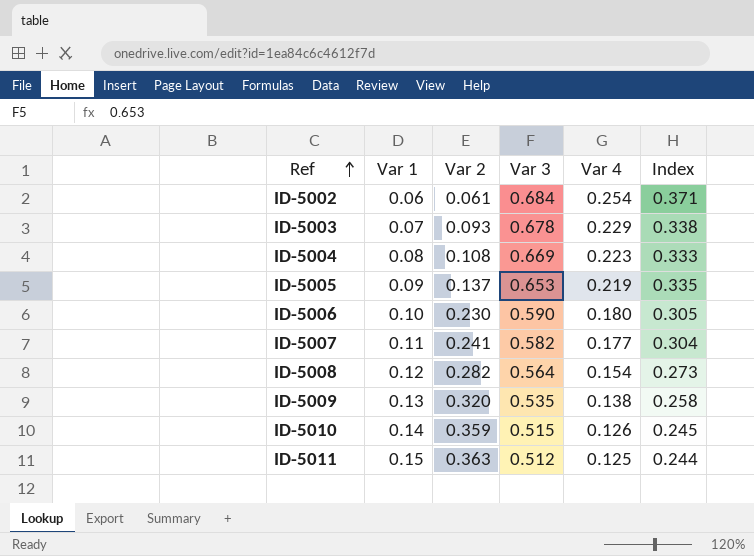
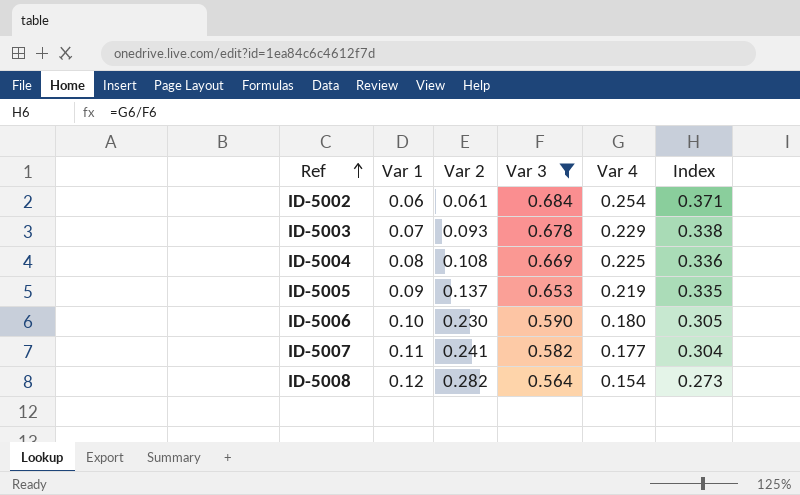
filter: none -> Var 3 >= 0.564
ID-5004 | Var 4: 0.223 -> 0.225
ID-5004 | Index: 0.333 -> 0.336

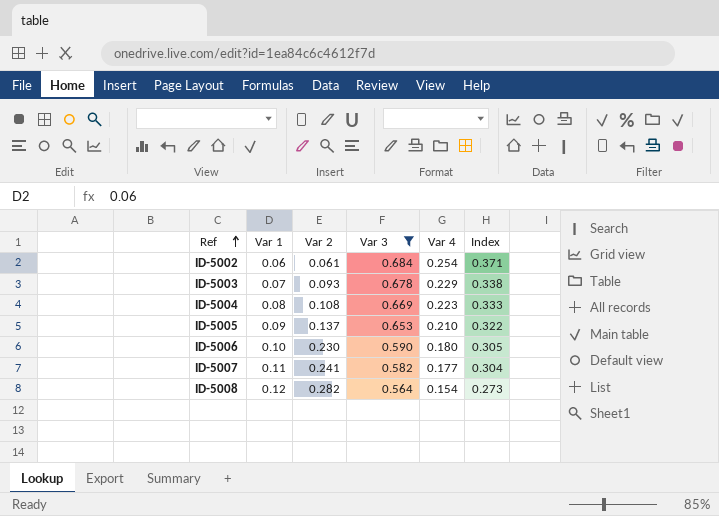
ID-5004 | Var 4: 0.225 -> 0.223
ID-5004 | Index: 0.336 -> 0.333
ID-5005 | Var 4: 0.219 -> 0.210
ID-5005 | Index: 0.335 -> 0.322

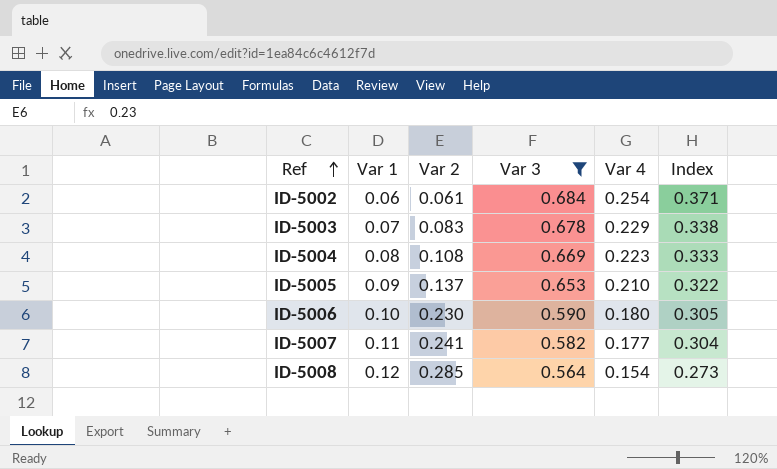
ID-5003 | Var 2: 0.093 -> 0.083
ID-5008 | Var 2: 0.282 -> 0.285

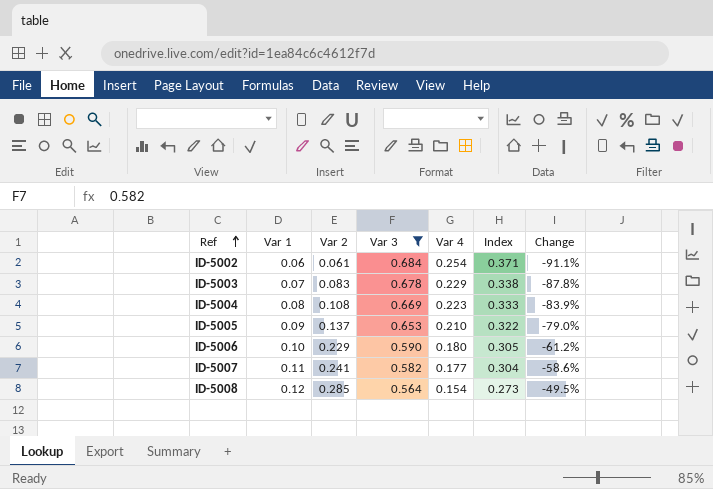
column Change | formula: none -> ([Var 2] - [Var 3]) / [Var 3]
ID-5006 | Var 2: 0.230 -> 0.229

